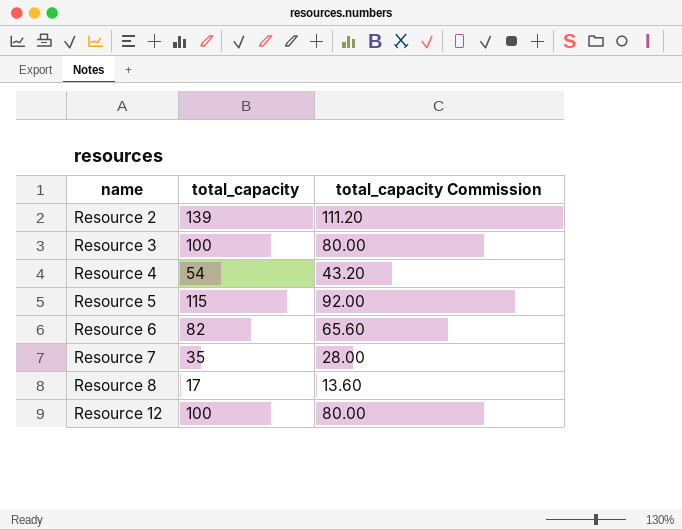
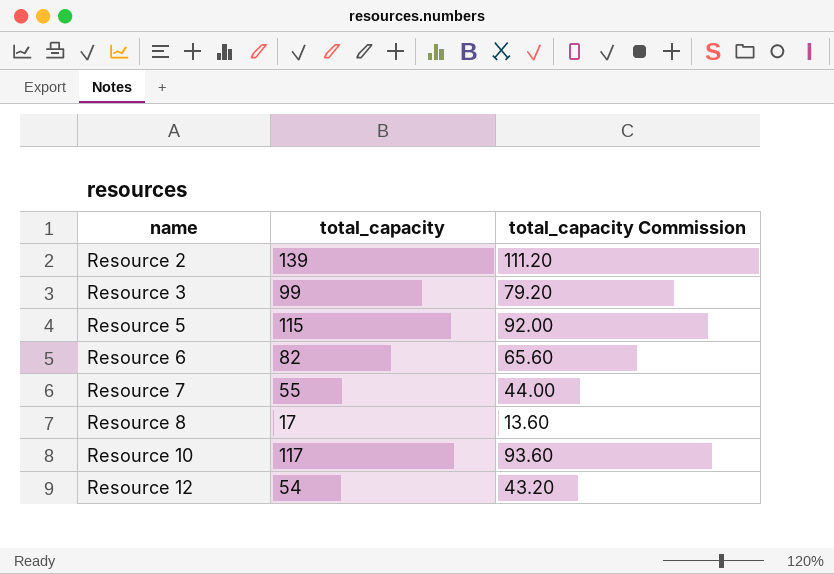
row Resource 4: 54 | 43.20 -> none
Resource 3 | total_capacity: 100 -> 99
Resource 3 | total_capacity Commission: 80.00 -> 79.20
Resource 7 | total_capacity: 35 -> 55
Resource 7 | total_capacity Commission: 28.00 -> 44.00
row Resource 10: none -> 117 | 93.60
Resource 12 | total_capacity: 100 -> 54
Resource 12 | total_capacity Commission: 80.00 -> 43.20

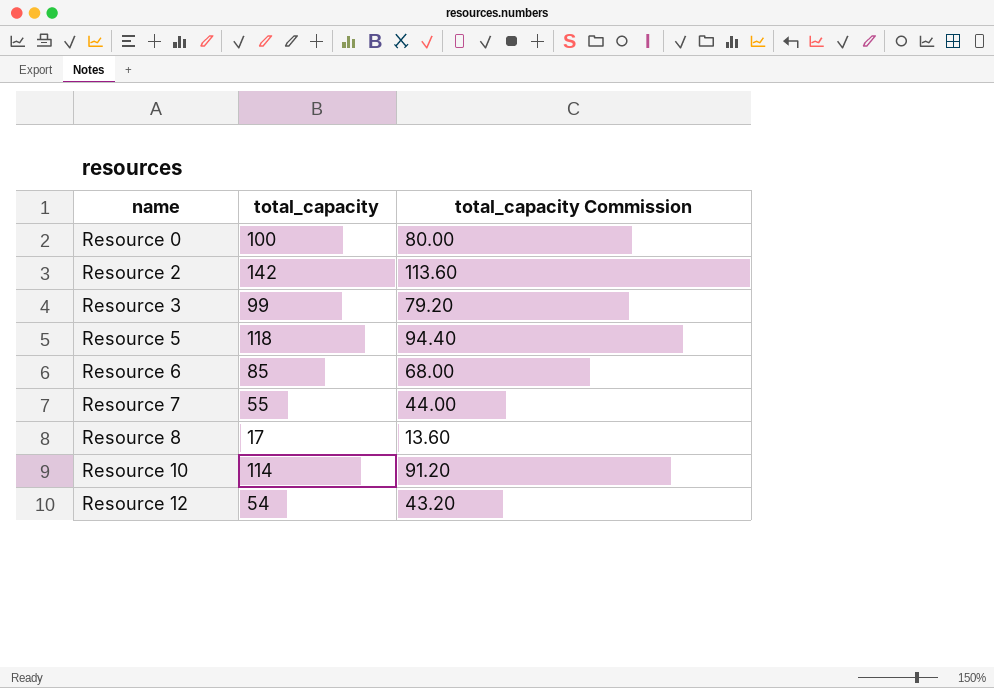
row Resource 0: none -> 100 | 80.00
Resource 2 | total_capacity: 139 -> 142
Resource 2 | total_capacity Commission: 111.20 -> 113.60
Resource 5 | total_capacity: 115 -> 118
Resource 5 | total_capacity Commission: 92.00 -> 94.40
Resource 6 | total_capacity: 82 -> 85
Resource 6 | total_capacity Commission: 65.60 -> 68.00
Resource 10 | total_capacity: 117 -> 114
Resource 10 | total_capacity Commission: 93.60 -> 91.20

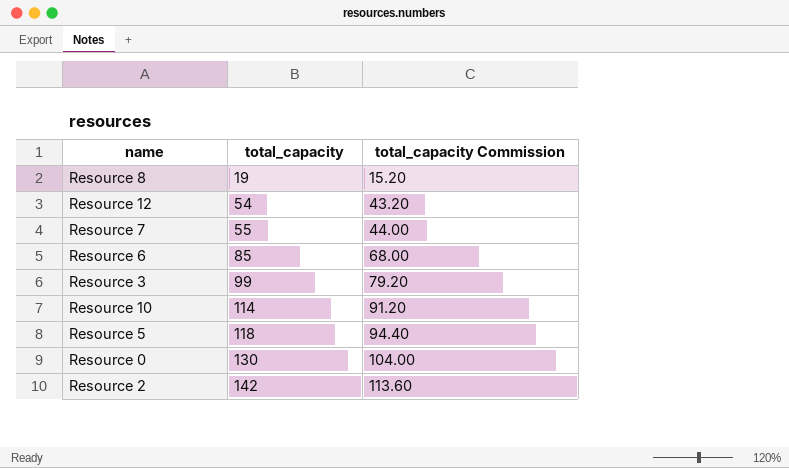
row order: name ascending -> total_capacity ascending
Resource 8 | total_capacity: 17 -> 19
Resource 8 | total_capacity Commission: 13.60 -> 15.20
Resource 0 | total_capacity: 100 -> 130
Resource 0 | total_capacity Commission: 80.00 -> 104.00

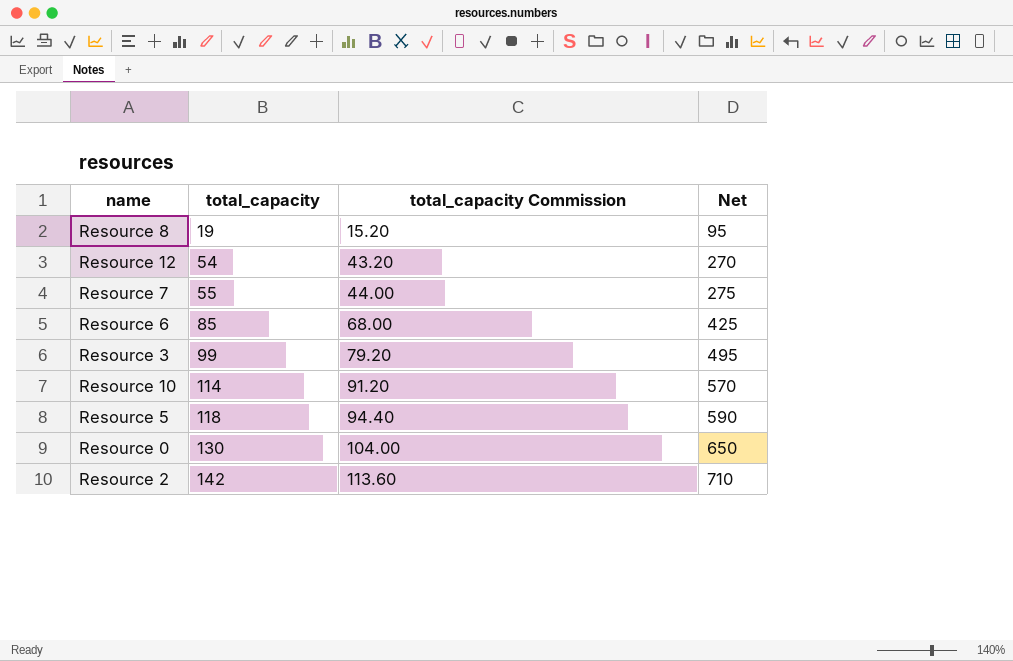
column Net | formula: none -> [total_capacity] * 5

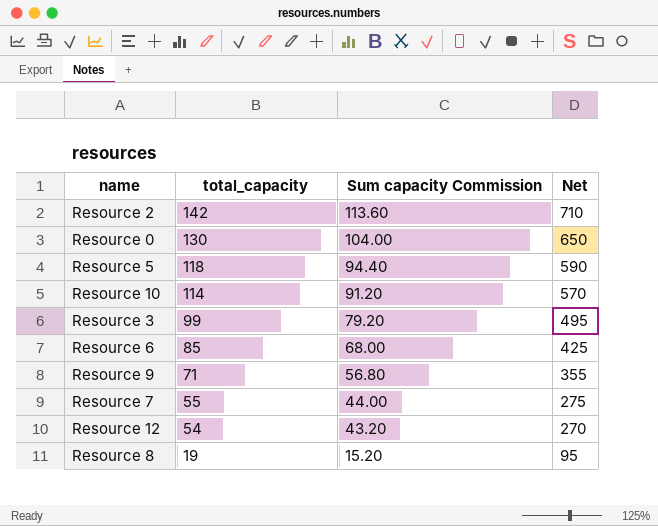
row order: total_capacity ascending -> total_capacity descending
column name: total_capacity Commission -> Sum capacity Commission
row Resource 9: none -> 71 | 56.80 | 355

